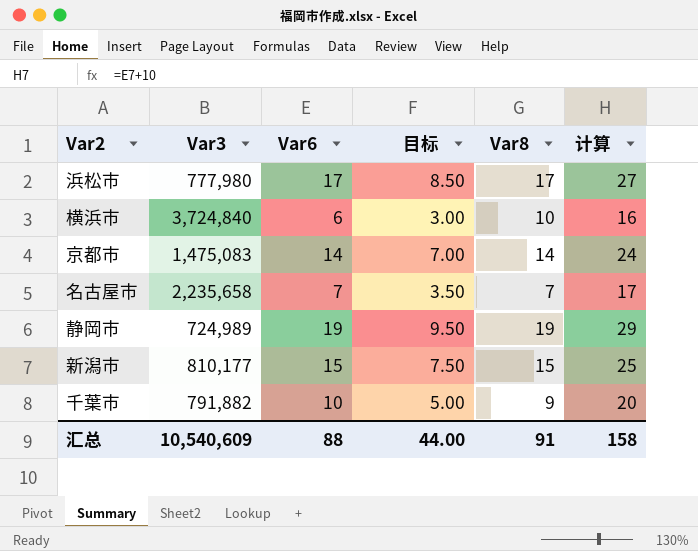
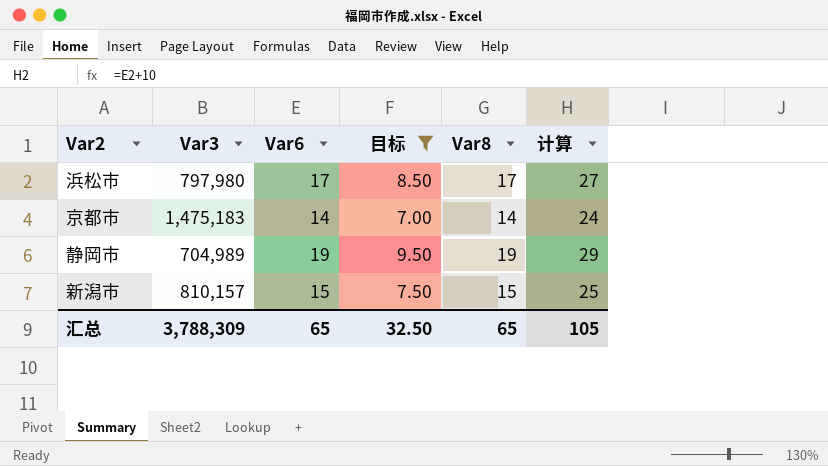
filter: none -> 目标 >= 7.00
浜松市 | Var3: 777,980 -> 797,980
京都市 | Var3: 1,475,083 -> 1,475,183
静岡市 | Var3: 724,989 -> 704,989
新潟市 | Var3: 810,177 -> 810,157
汇总 | Var3: 10,540,609 -> 3,788,309
汇总 | Var6: 88 -> 65
汇总 | 目标: 44.00 -> 32.50
汇总 | Var8: 91 -> 65
汇总 | 计算: 158 -> 105

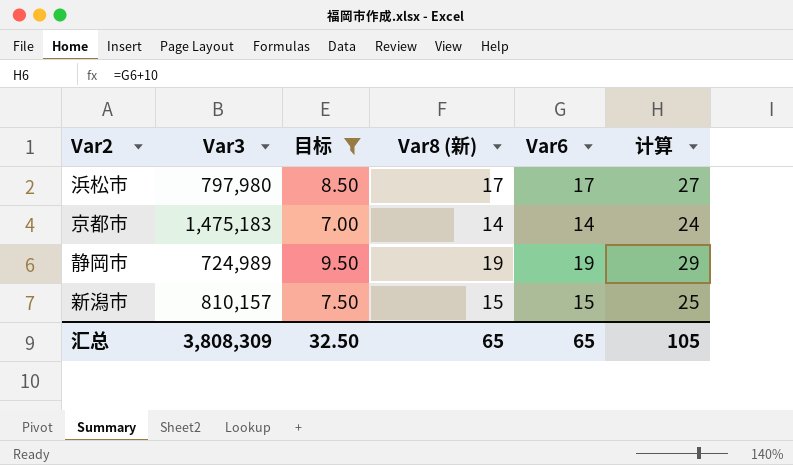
column name: Var8 -> Var8 (新)
column Var6 | position: 3 -> 5
静岡市 | Var3: 704,989 -> 724,989
汇总 | Var3: 3,788,309 -> 3,808,309

